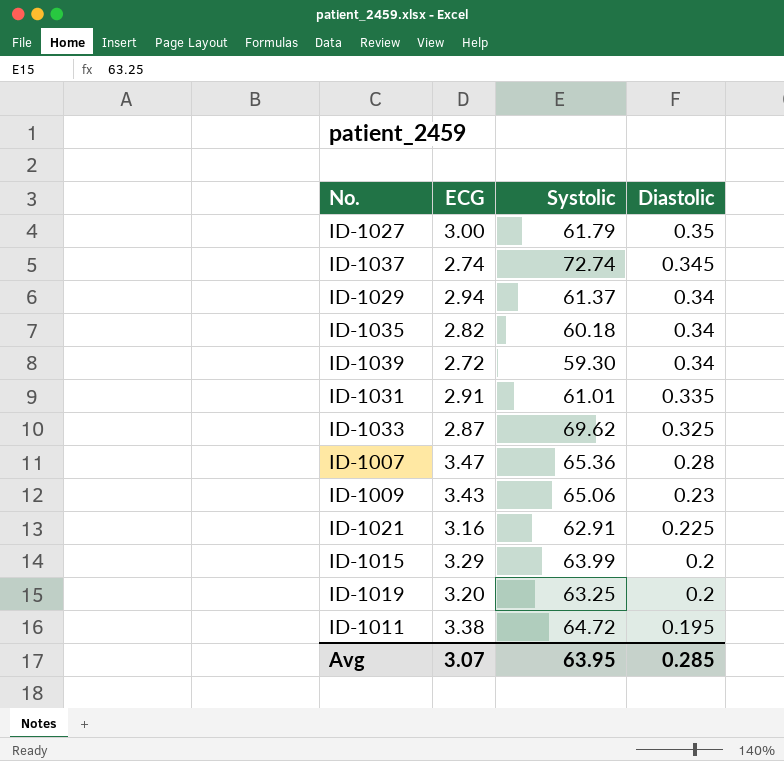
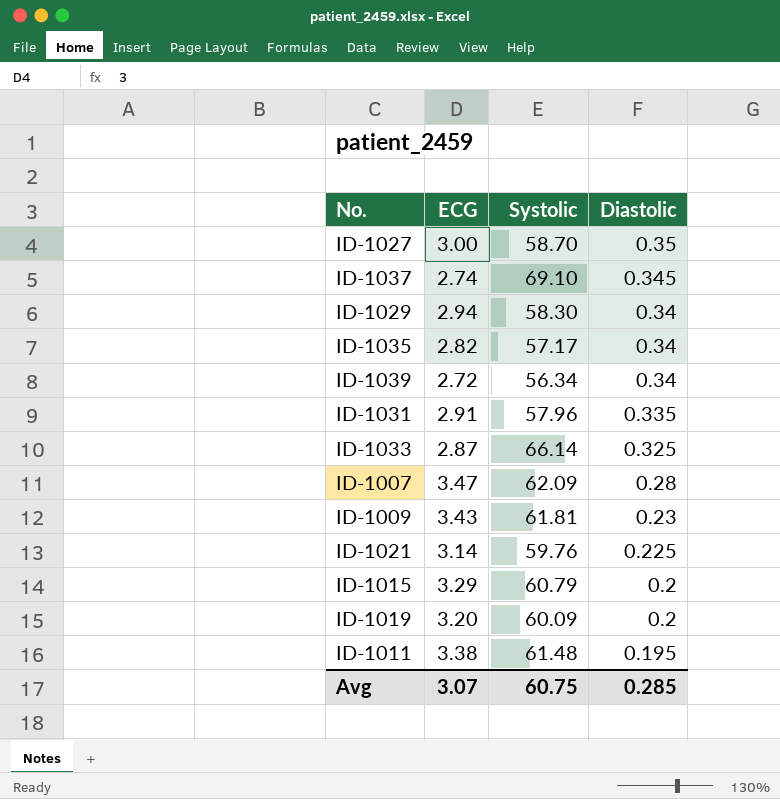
ID-1027 | Systolic: 61.79 -> 58.70
ID-1037 | Systolic: 72.74 -> 69.10
ID-1029 | Systolic: 61.37 -> 58.30
ID-1035 | Systolic: 60.18 -> 57.17
ID-1039 | Systolic: 59.30 -> 56.34
ID-1031 | Systolic: 61.01 -> 57.96
ID-1033 | Systolic: 69.62 -> 66.14
ID-1007 | Systolic: 65.36 -> 62.09
ID-1009 | Systolic: 65.06 -> 61.81
ID-1021 | ECG: 3.16 -> 3.14
ID-1021 | Systolic: 62.91 -> 59.76
ID-1015 | Systolic: 63.99 -> 60.79
ID-1019 | Systolic: 63.25 -> 60.09
ID-1011 | Systolic: 64.72 -> 61.48
Avg | Systolic: 63.95 -> 60.75

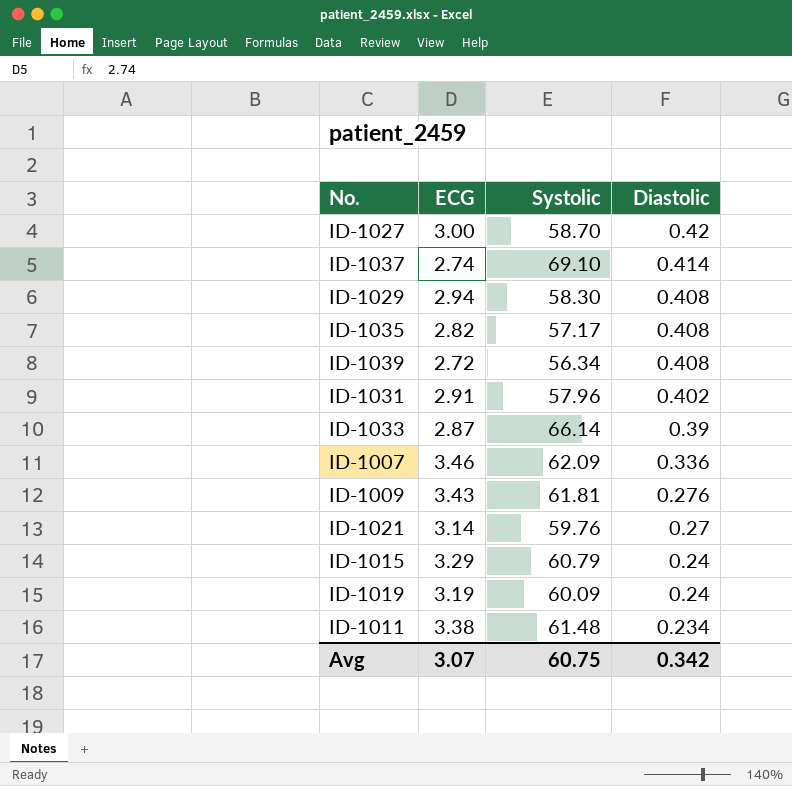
ID-1027 | Diastolic: 0.35 -> 0.42
ID-1037 | Diastolic: 0.345 -> 0.414
ID-1029 | Diastolic: 0.34 -> 0.408
ID-1035 | Diastolic: 0.34 -> 0.408
ID-1039 | Diastolic: 0.34 -> 0.408
ID-1031 | Diastolic: 0.335 -> 0.402
ID-1033 | Diastolic: 0.325 -> 0.39
ID-1007 | ECG: 3.47 -> 3.46
ID-1007 | Diastolic: 0.28 -> 0.336
ID-1009 | Diastolic: 0.23 -> 0.276
ID-1021 | Diastolic: 0.225 -> 0.27
ID-1015 | Diastolic: 0.2 -> 0.24
ID-1019 | ECG: 3.20 -> 3.19
ID-1019 | Diastolic: 0.2 -> 0.24
ID-1011 | Diastolic: 0.195 -> 0.234
Avg | Diastolic: 0.285 -> 0.342

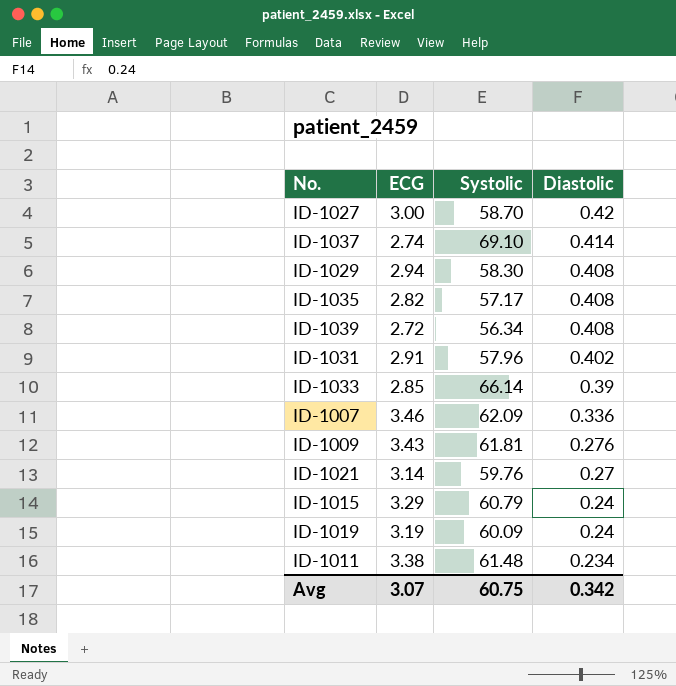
ID-1033 | ECG: 2.87 -> 2.85

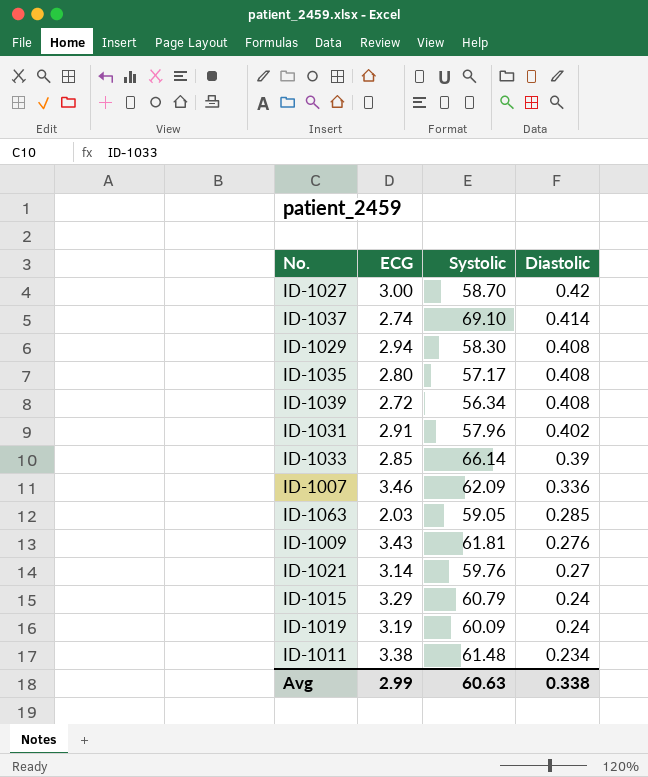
ID-1035 | ECG: 2.82 -> 2.80
row ID-1063: none -> 2.03 | 59.05 | 0.285
Avg | ECG: 3.07 -> 2.99
Avg | Systolic: 60.75 -> 60.63
Avg | Diastolic: 0.342 -> 0.338

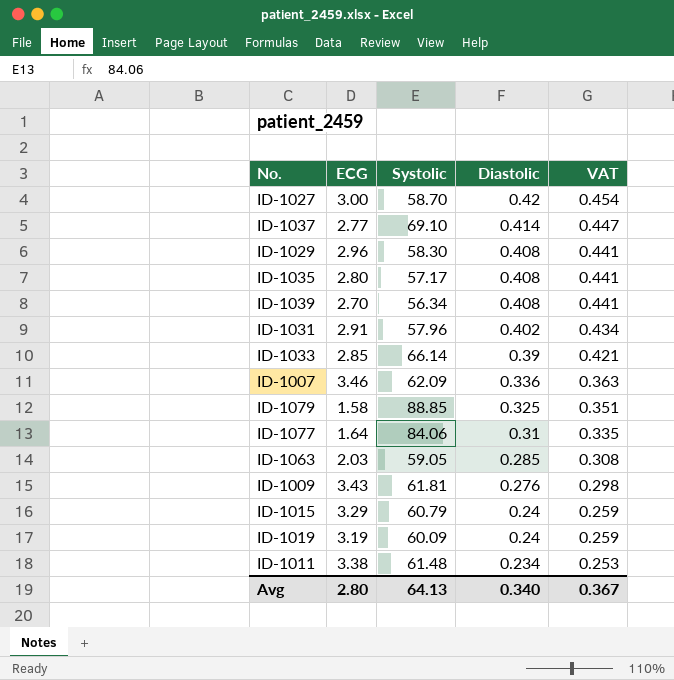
column VAT | formula: none -> [Diastolic] * 1.08
row ID-1021: 3.14 | 59.76 | 0.27 -> none
ID-1037 | ECG: 2.74 -> 2.77
ID-1029 | ECG: 2.94 -> 2.96
ID-1039 | ECG: 2.72 -> 2.70
row ID-1079: none -> 1.58 | 88.85 | 0.325 | 0.351
row ID-1077: none -> 1.64 | 84.06 | 0.31 | 0.335
Avg | ECG: 2.99 -> 2.80
Avg | Systolic: 60.63 -> 64.13
Avg | Diastolic: 0.338 -> 0.340

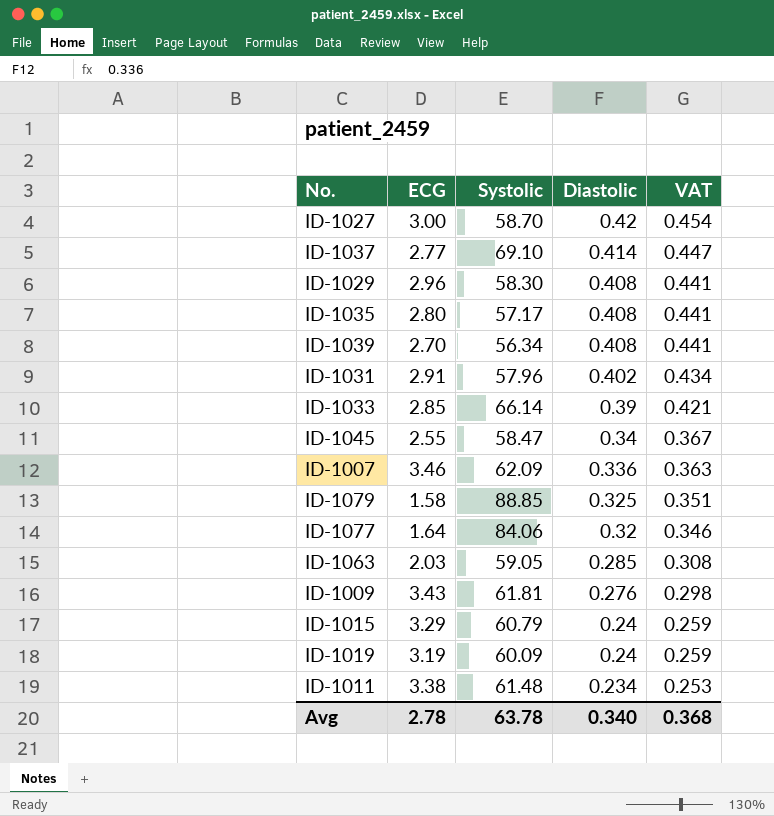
row ID-1045: none -> 2.55 | 58.47 | 0.34 | 0.367
ID-1077 | Diastolic: 0.31 -> 0.32
ID-1077 | VAT: 0.335 -> 0.346
Avg | ECG: 2.80 -> 2.78
Avg | Systolic: 64.13 -> 63.78
Avg | VAT: 0.367 -> 0.368

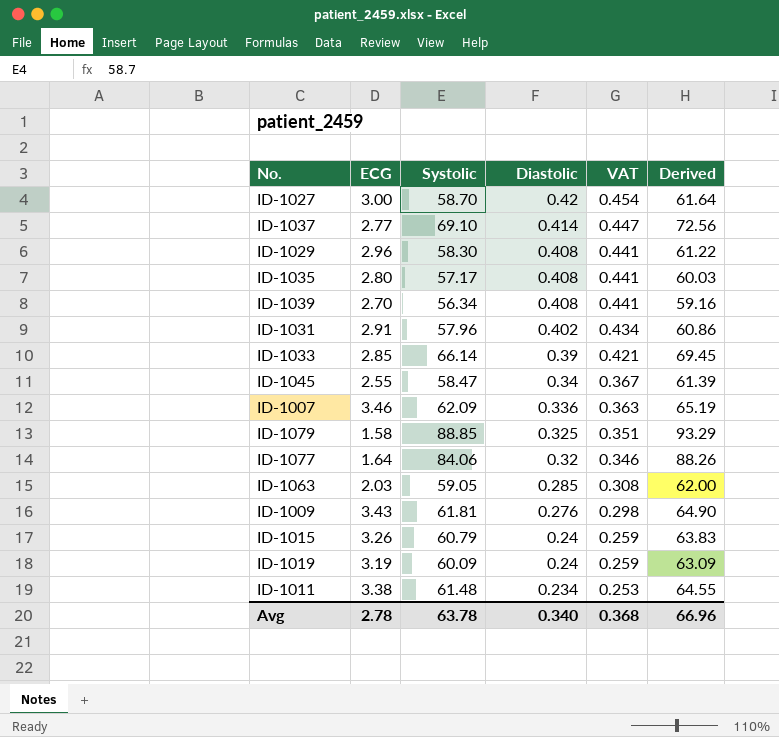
column Derived | formula: none -> [Systolic] * 1.05
ID-1015 | ECG: 3.29 -> 3.26

